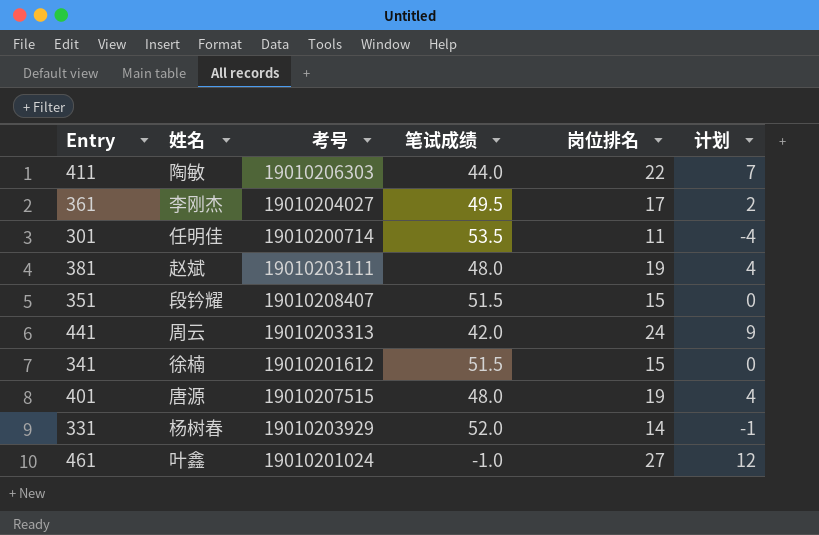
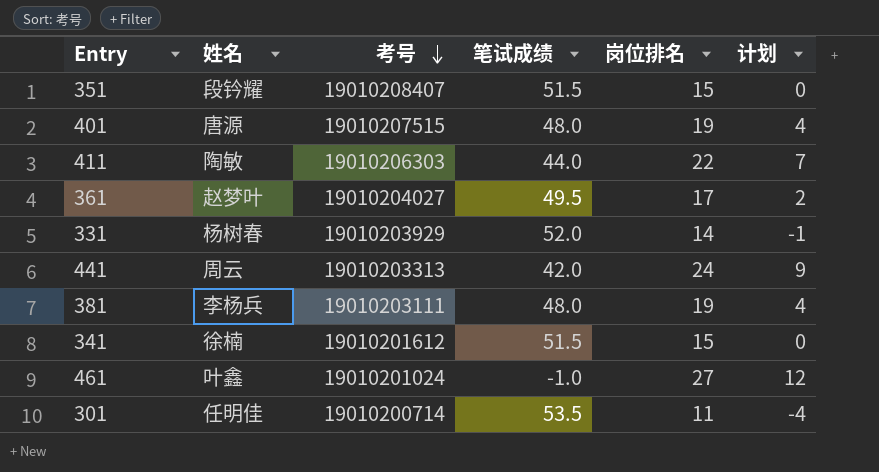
row order: none -> 考号 descending
361 | 姓名: 李刚杰 -> 赵梦叶
381 | 姓名: 赵斌 -> 李杨兵

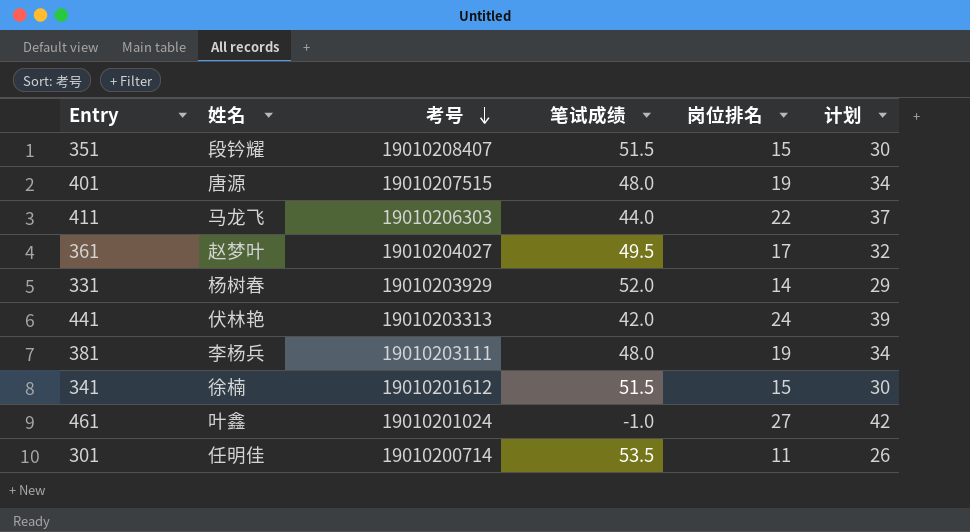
column 计划 | formula: [岗位排名] - 15 -> [岗位排名] + 15
411 | 姓名: 陶敏 -> 马龙飞
441 | 姓名: 周云 -> 伏林艳

